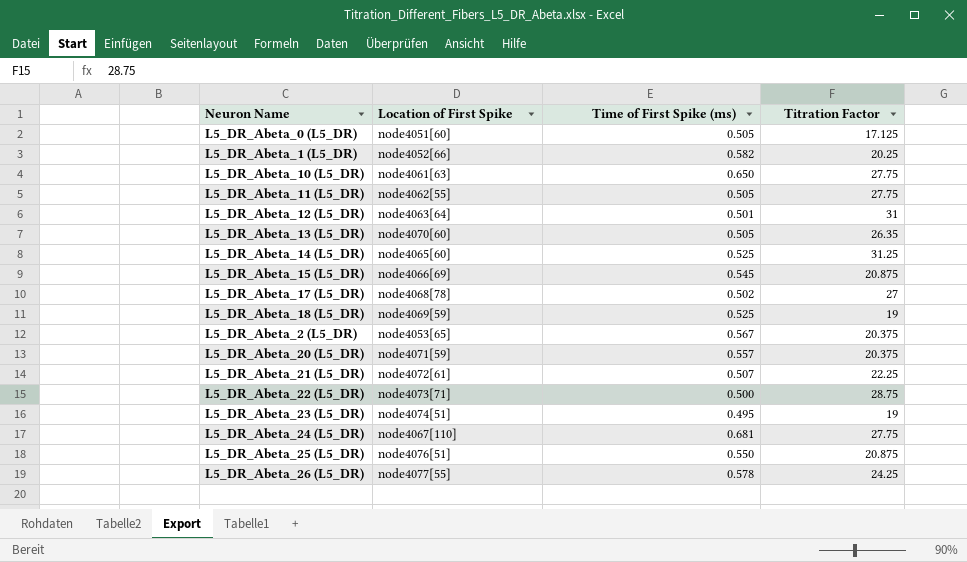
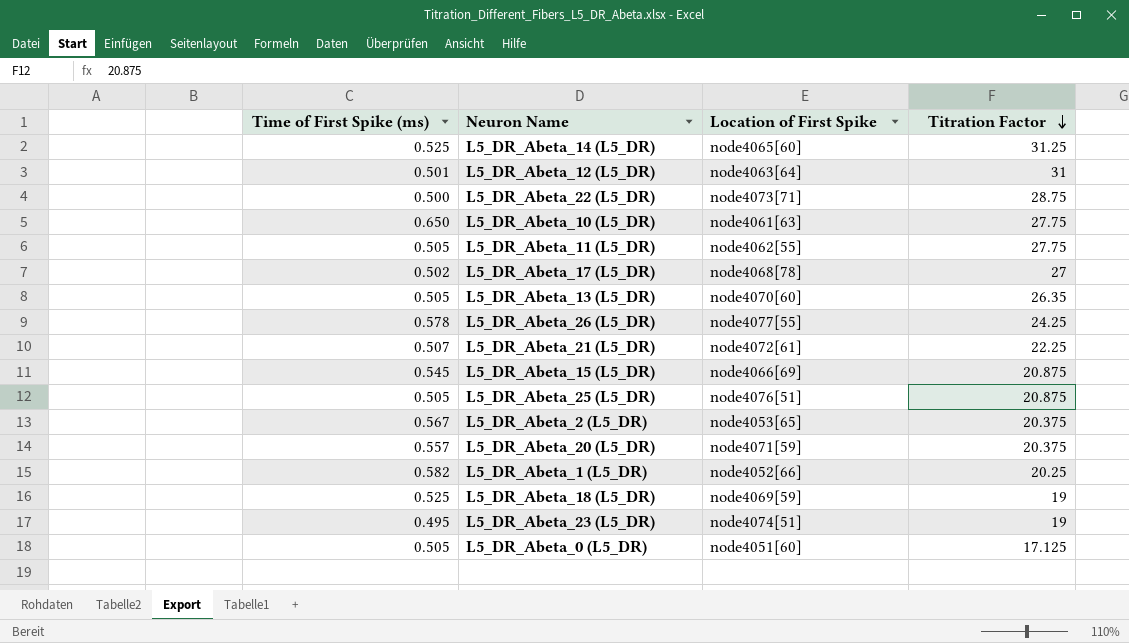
row order: none -> Titration Factor descending
column Time of First Spike (ms) | position: 3 -> 1
row L5_DR_Abeta_24 (L5_DR): node4067[110] | 0.681 | 27.75 -> none
L5_DR_Abeta_25 (L5_DR) | Time of First Spike (ms): 0.550 -> 0.505

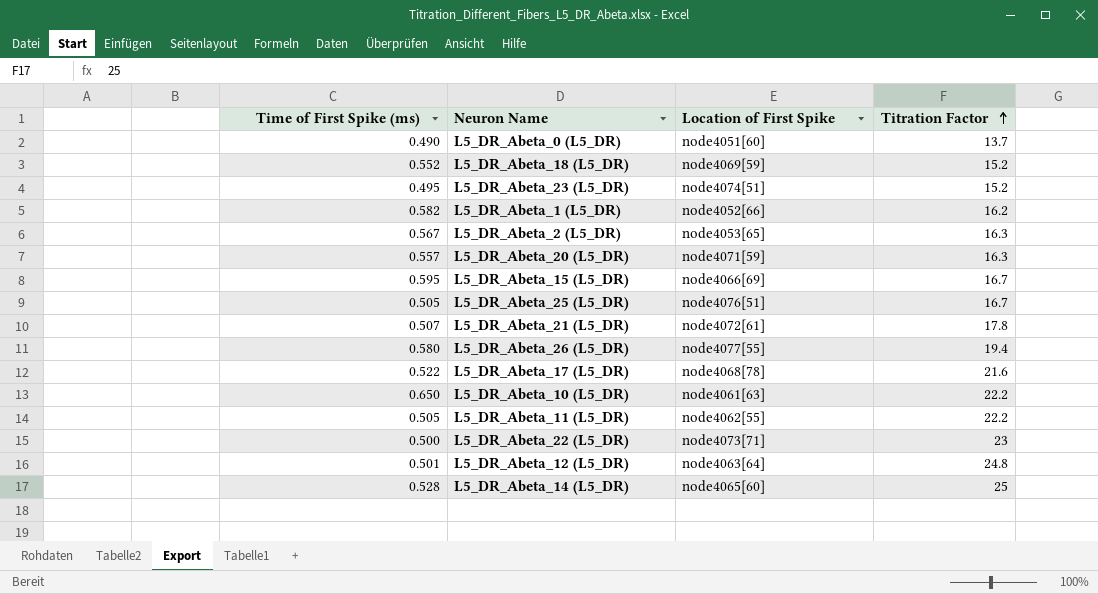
row order: Titration Factor descending -> Titration Factor ascending
row L5_DR_Abeta_13 (L5_DR): 0.505 | node4070[60] | 26.35 -> none
L5_DR_Abeta_0 (L5_DR) | Time of First Spike (ms): 0.505 -> 0.490
L5_DR_Abeta_0 (L5_DR) | Titration Factor: 17.125 -> 13.7
L5_DR_Abeta_18 (L5_DR) | Time of First Spike (ms): 0.525 -> 0.552
L5_DR_Abeta_18 (L5_DR) | Titration Factor: 19 -> 15.2
L5_DR_Abeta_23 (L5_DR) | Titration Factor: 19 -> 15.2
L5_DR_Abeta_1 (L5_DR) | Titration Factor: 20.25 -> 16.2
L5_DR_Abeta_2 (L5_DR) | Titration Factor: 20.375 -> 16.3
L5_DR_Abeta_20 (L5_DR) | Titration Factor: 20.375 -> 16.3
L5_DR_Abeta_15 (L5_DR) | Time of First Spike (ms): 0.545 -> 0.595
L5_DR_Abeta_15 (L5_DR) | Titration Factor: 20.875 -> 16.7
L5_DR_Abeta_25 (L5_DR) | Titration Factor: 20.875 -> 16.7
L5_DR_Abeta_21 (L5_DR) | Titration Factor: 22.25 -> 17.8
L5_DR_Abeta_26 (L5_DR) | Time of First Spike (ms): 0.578 -> 0.580
L5_DR_Abeta_26 (L5_DR) | Titration Factor: 24.25 -> 19.4
L5_DR_Abeta_17 (L5_DR) | Time of First Spike (ms): 0.502 -> 0.522
L5_DR_Abeta_17 (L5_DR) | Titration Factor: 27 -> 21.6
L5_DR_Abeta_10 (L5_DR) | Titration Factor: 27.75 -> 22.2
L5_DR_Abeta_11 (L5_DR) | Titration Factor: 27.75 -> 22.2
L5_DR_Abeta_22 (L5_DR) | Titration Factor: 28.75 -> 23
L5_DR_Abeta_12 (L5_DR) | Titration Factor: 31 -> 24.8
L5_DR_Abeta_14 (L5_DR) | Time of First Spike (ms): 0.525 -> 0.528
L5_DR_Abeta_14 (L5_DR) | Titration Factor: 31.25 -> 25

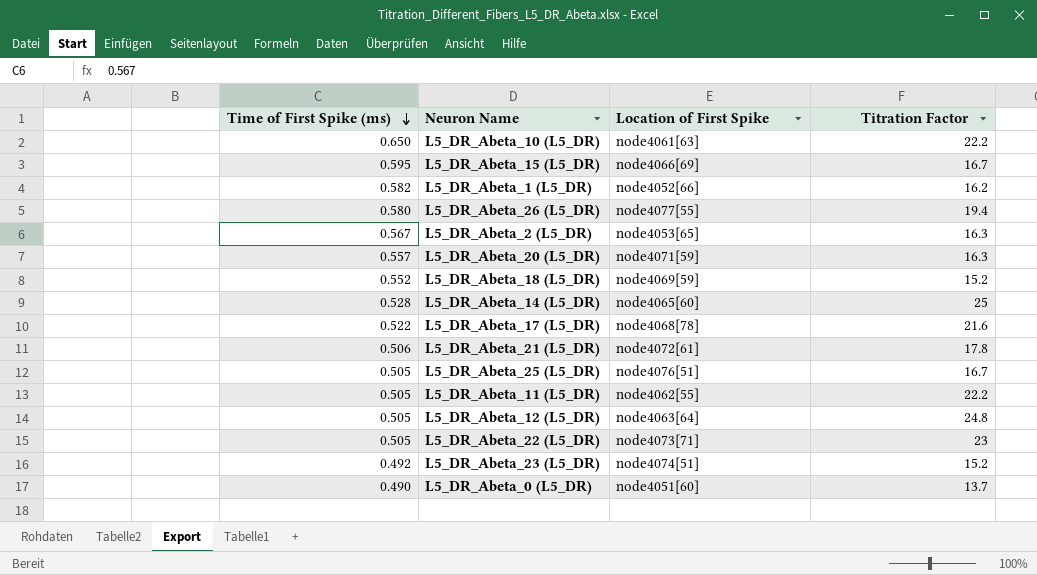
row order: Titration Factor ascending -> Time of First Spike (ms) descending
L5_DR_Abeta_21 (L5_DR) | Time of First Spike (ms): 0.507 -> 0.506
L5_DR_Abeta_12 (L5_DR) | Time of First Spike (ms): 0.501 -> 0.505
L5_DR_Abeta_22 (L5_DR) | Time of First Spike (ms): 0.500 -> 0.505
L5_DR_Abeta_23 (L5_DR) | Time of First Spike (ms): 0.495 -> 0.492

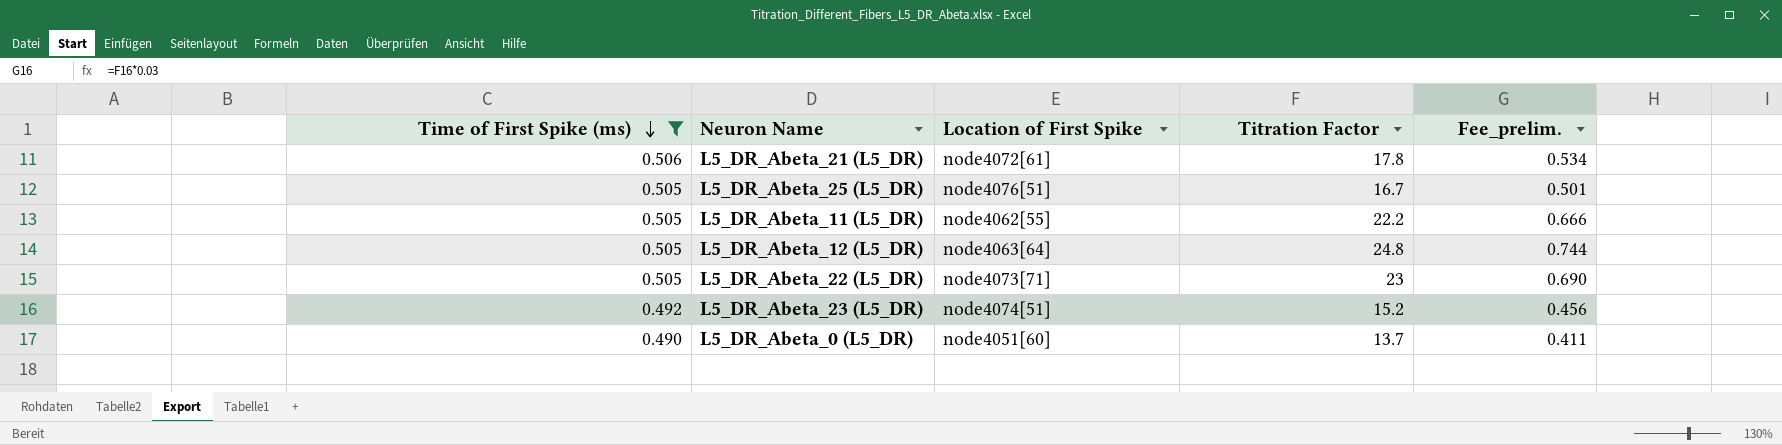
filter: none -> Time of First Spike (ms) <= 0.506
column Fee_prelim. | formula: none -> [Titration Factor] * 0.03

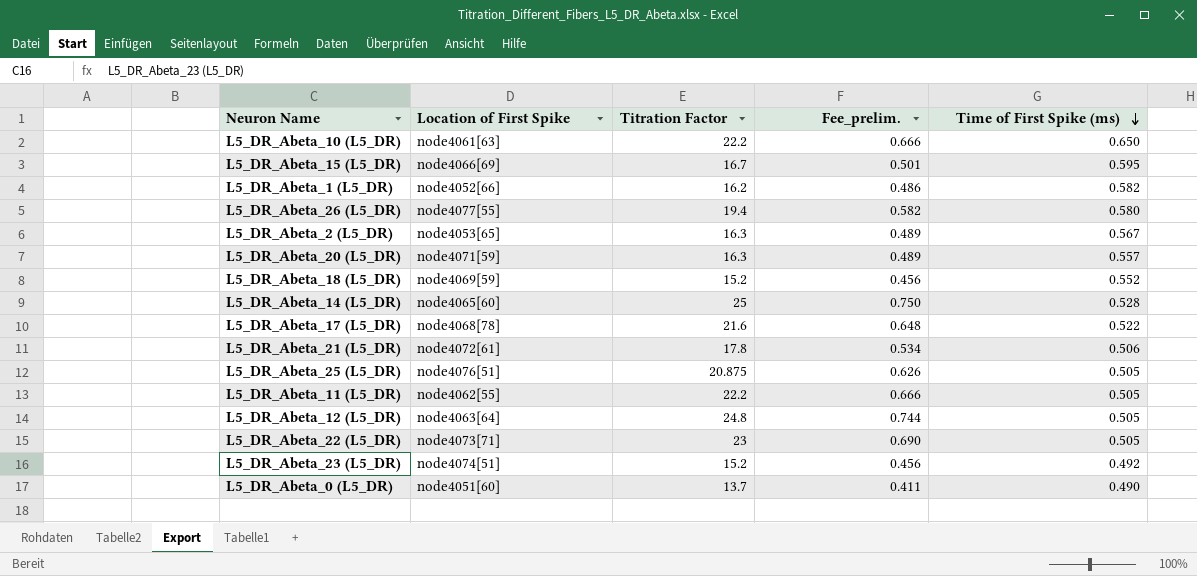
filter: Time of First Spike (ms) <= 0.506 -> none
column Time of First Spike (ms) | position: 1 -> 5
L5_DR_Abeta_25 (L5_DR) | Titration Factor: 16.7 -> 20.875
L5_DR_Abeta_25 (L5_DR) | Fee_prelim.: 0.501 -> 0.626

